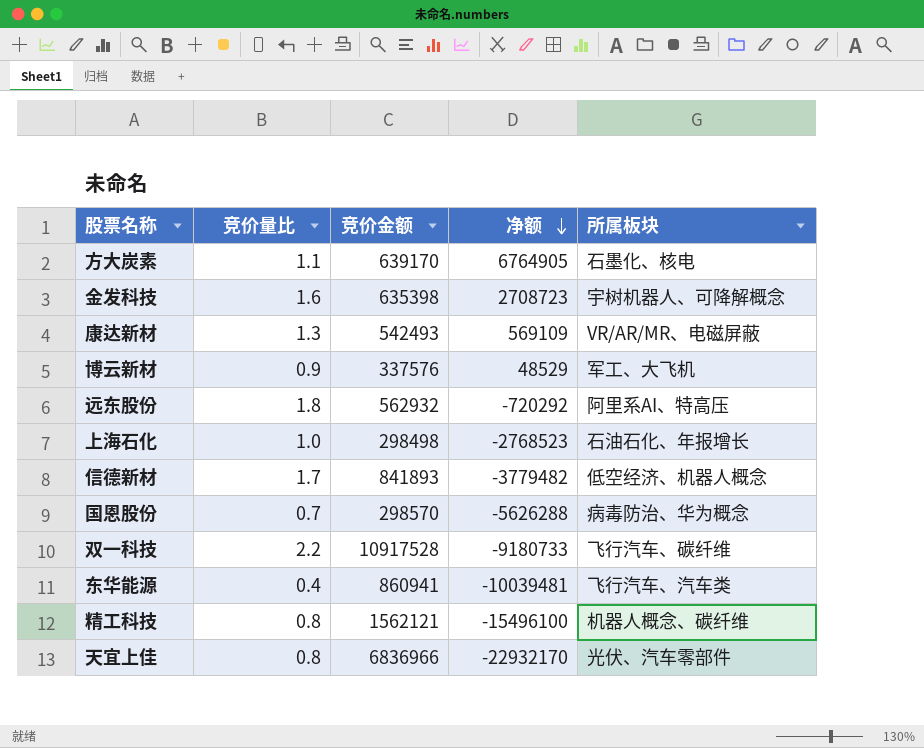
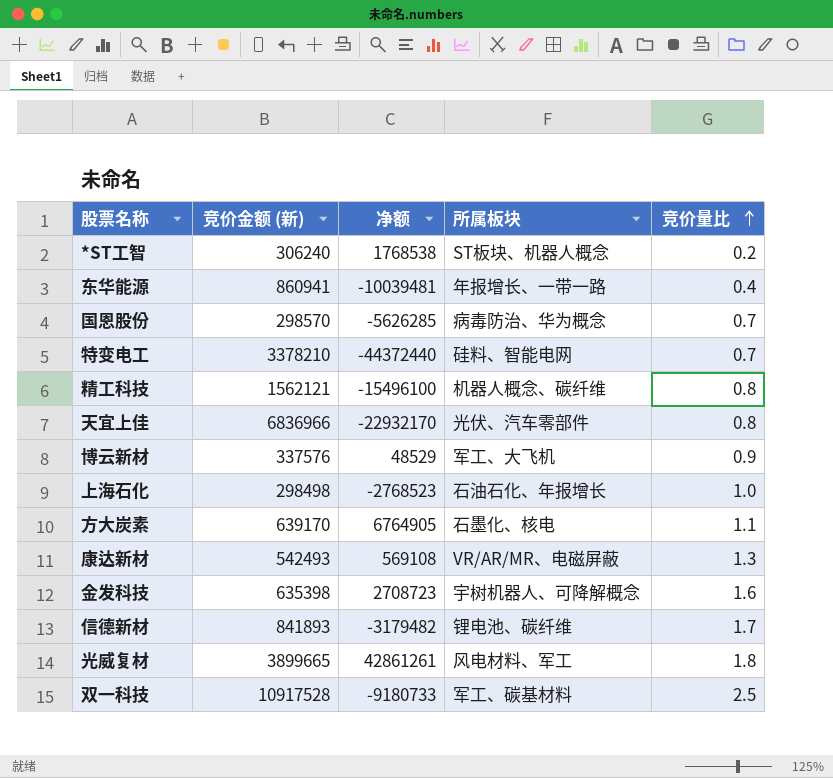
row order: 净额 descending -> 竞价量比 ascending
column name: 竞价金额 -> 竞价金额 (新)
column 竞价量比 | position: 2 -> 5
row 远东股份: 1.8 | 562932 | -720292 | 阿里系AI、特高压 -> none
row *ST工智: none -> 306240 | 1768538 | ST板块、机器人概念 | 0.2
东华能源 | 所属板块: 飞行汽车、汽车类 -> 年报增长、一带一路
国恩股份 | 净额: -5626288 -> -5626285
row 特变电工: none -> 3378210 | -44372440 | 硅料、智能电网 | 0.7
康达新材 | 净额: 569109 -> 569108
信德新材 | 净额: -3779482 -> -3179482
信德新材 | 所属板块: 低空经济、机器人概念 -> 锂电池、碳纤维
row 光威复材: none -> 3899665 | 42861261 | 风电材料、军工 | 1.8
双一科技 | 所属板块: 飞行汽车、碳纤维 -> 军工、碳基材料
双一科技 | 竞价量比: 2.2 -> 2.5

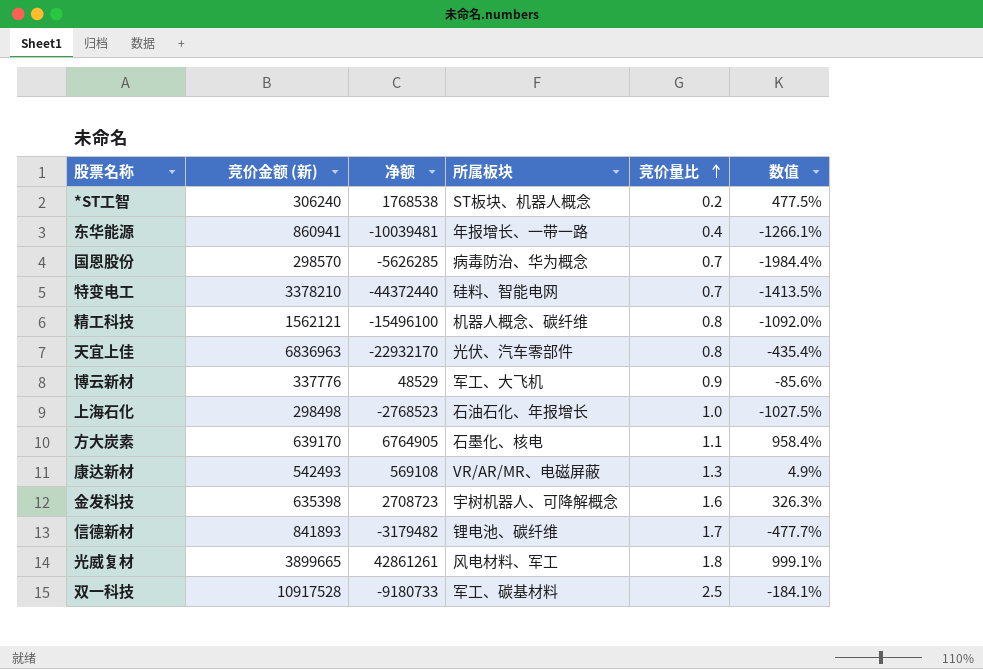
column 数值 | formula: none -> ([净额] - [竞价金额 (新)]) / [竞价金额 (新)]
天宜上佳 | 竞价金额 (新): 6836966 -> 6836963
博云新材 | 竞价金额 (新): 337576 -> 337776

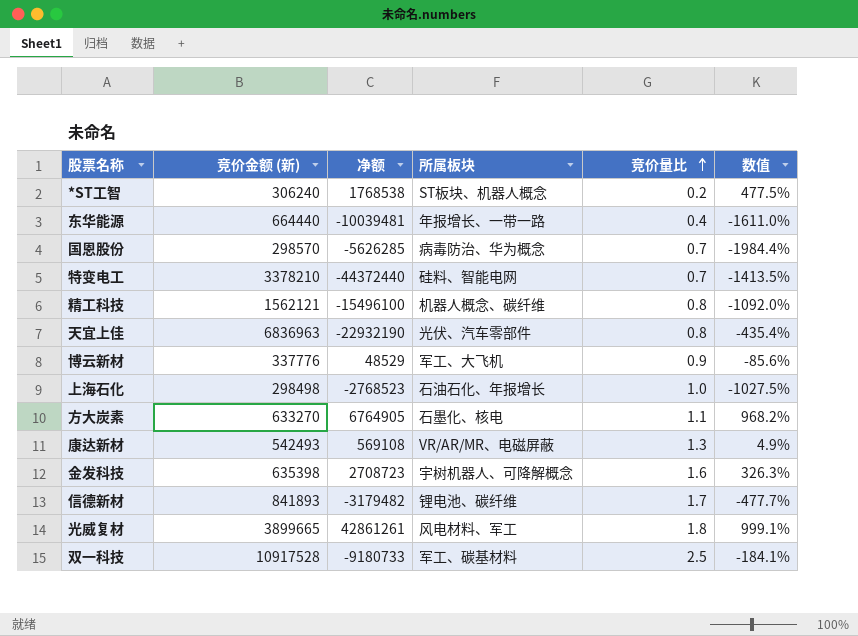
东华能源 | 竞价金额 (新): 860941 -> 664440
东华能源 | 数值: -1266.1% -> -1611.0%
天宜上佳 | 净额: -22932170 -> -22932190
方大炭素 | 竞价金额 (新): 639170 -> 633270
方大炭素 | 数值: 958.4% -> 968.2%

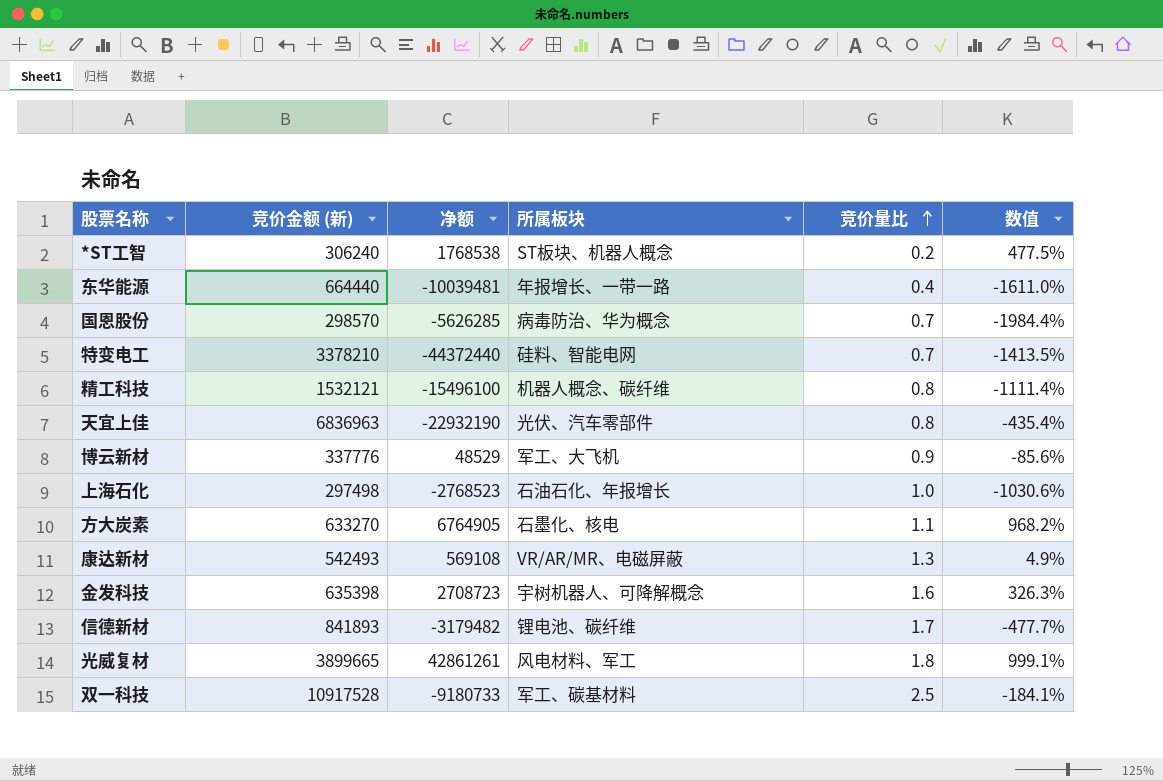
精工科技 | 竞价金额 (新): 1562121 -> 1532121
精工科技 | 数值: -1092.0% -> -1111.4%
上海石化 | 竞价金额 (新): 298498 -> 297498
上海石化 | 数值: -1027.5% -> -1030.6%

